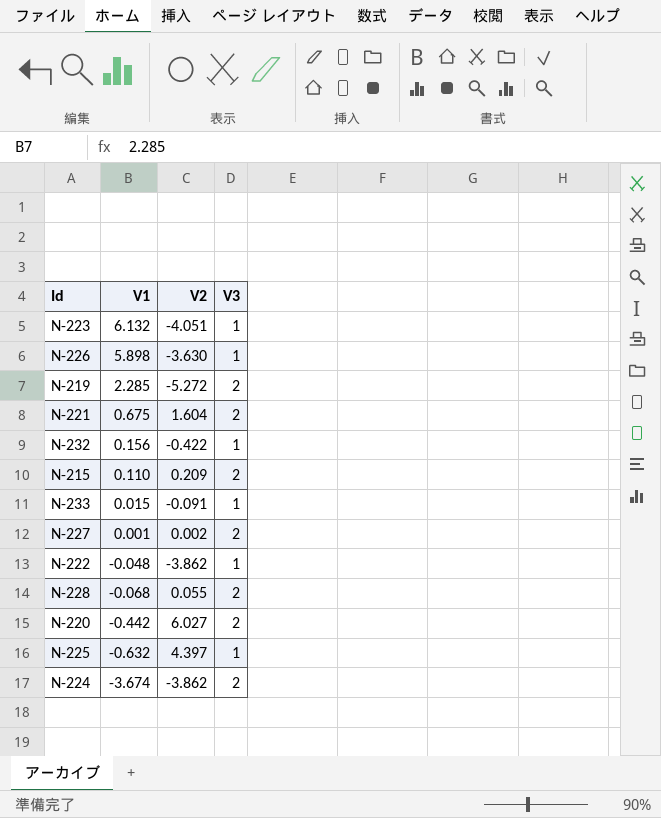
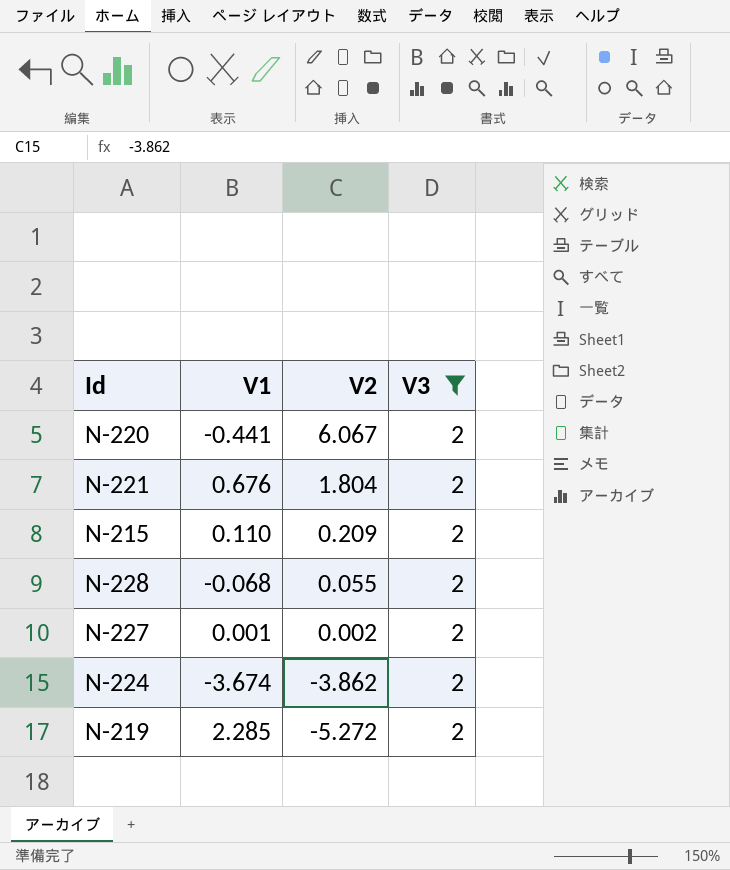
filter: none -> V3 = 2
row order: V1 descending -> V2 descending
N-220 | V1: -0.442 -> -0.441
N-220 | V2: 6.027 -> 6.067
N-221 | V1: 0.675 -> 0.676
N-221 | V2: 1.604 -> 1.804

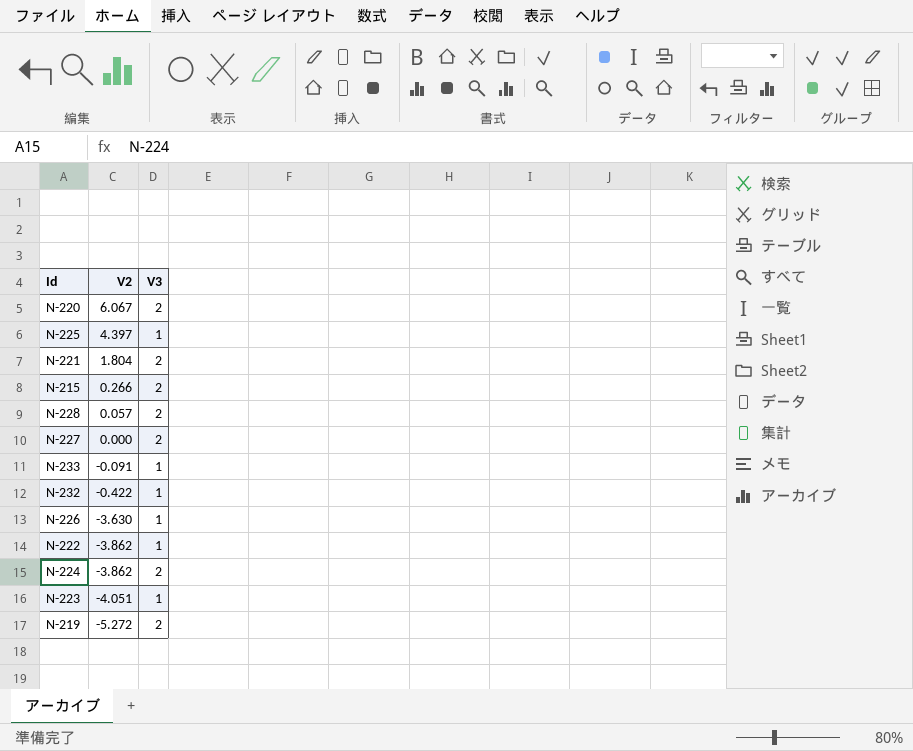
filter: V3 = 2 -> none
column V1 | position: 2 -> none
N-215 | V2: 0.209 -> 0.266
N-228 | V2: 0.055 -> 0.057
N-227 | V2: 0.002 -> 0.000

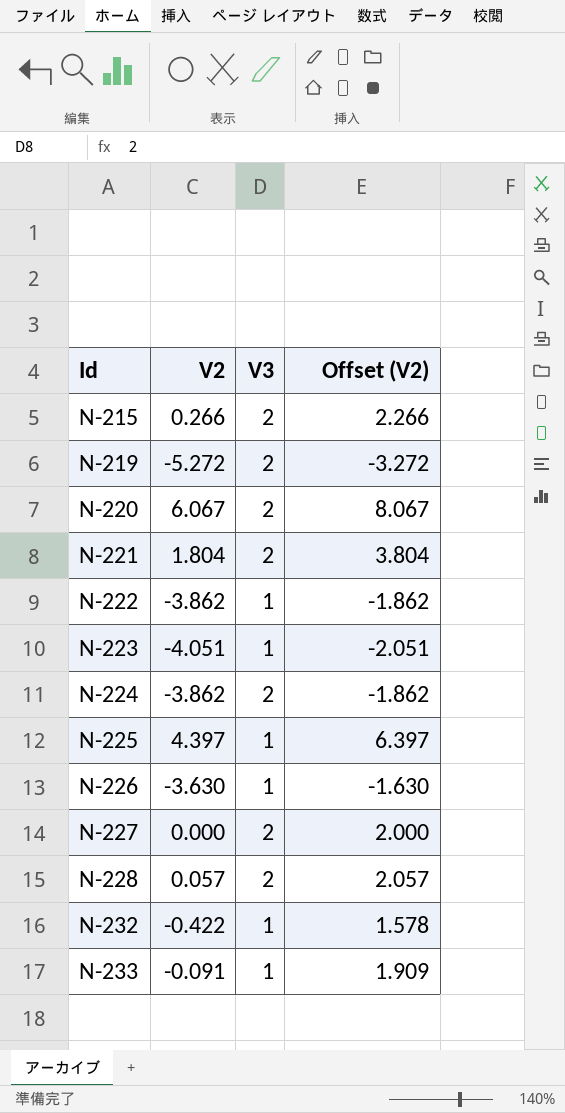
row order: V2 descending -> Id ascending
column Offset (V2) | formula: none -> [V2] + 2

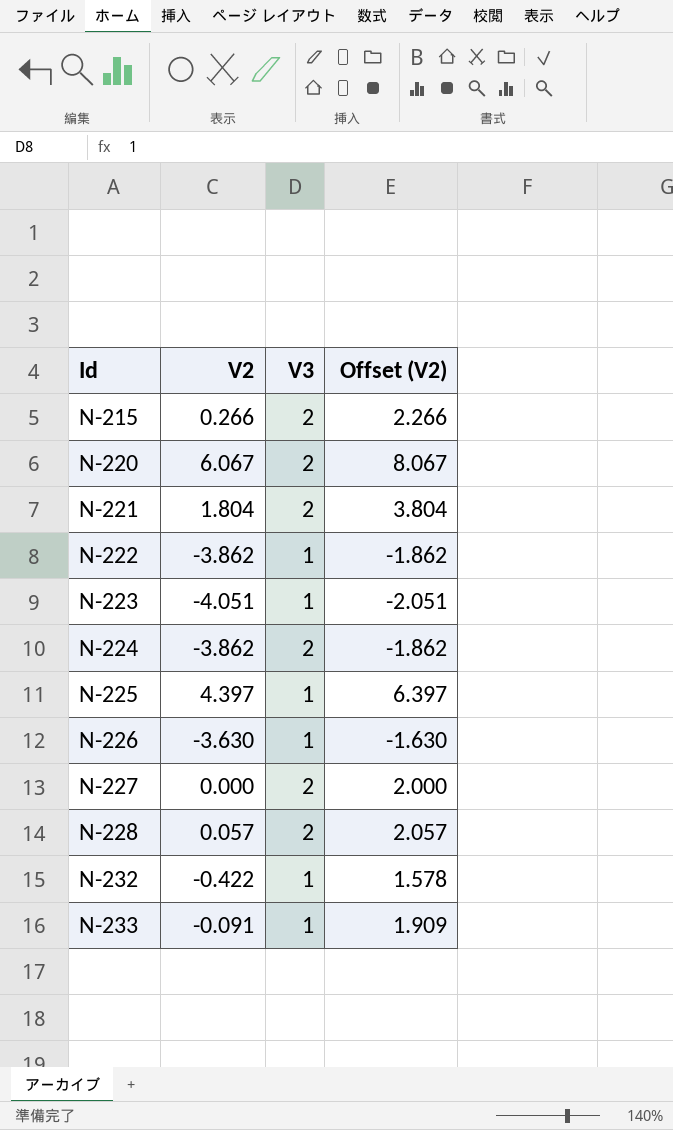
row N-219: -5.272 | 2 | -3.272 -> none

